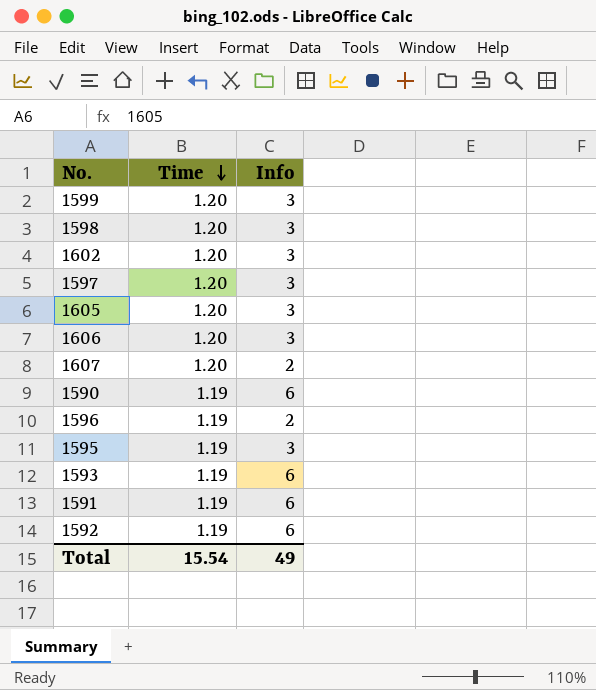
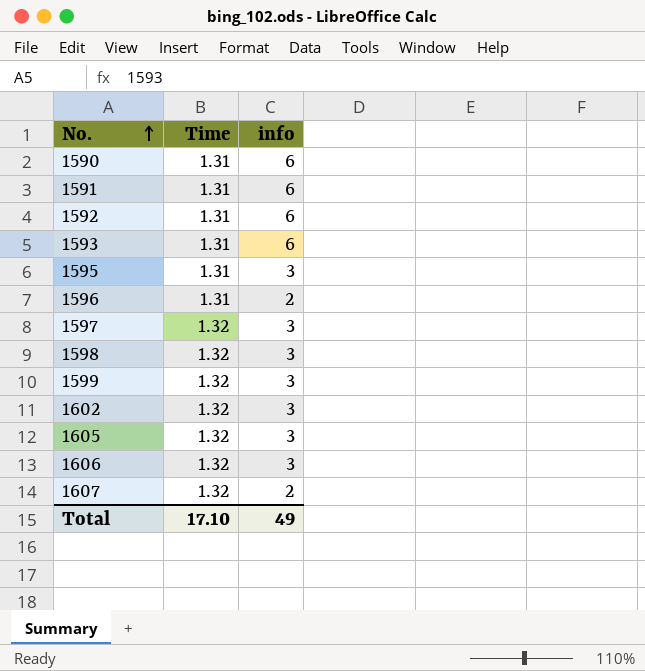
row order: Time descending -> No. ascending
column name: Info -> info
1590 | Time: 1.19 -> 1.31
1591 | Time: 1.19 -> 1.31
1592 | Time: 1.19 -> 1.31
1593 | Time: 1.19 -> 1.31
1595 | Time: 1.19 -> 1.31
1596 | Time: 1.19 -> 1.31
1597 | Time: 1.20 -> 1.32
1598 | Time: 1.20 -> 1.32
1599 | Time: 1.20 -> 1.32
1602 | Time: 1.20 -> 1.32
1605 | Time: 1.20 -> 1.32
1606 | Time: 1.20 -> 1.32
1607 | Time: 1.20 -> 1.32
Total | Time: 15.54 -> 17.10

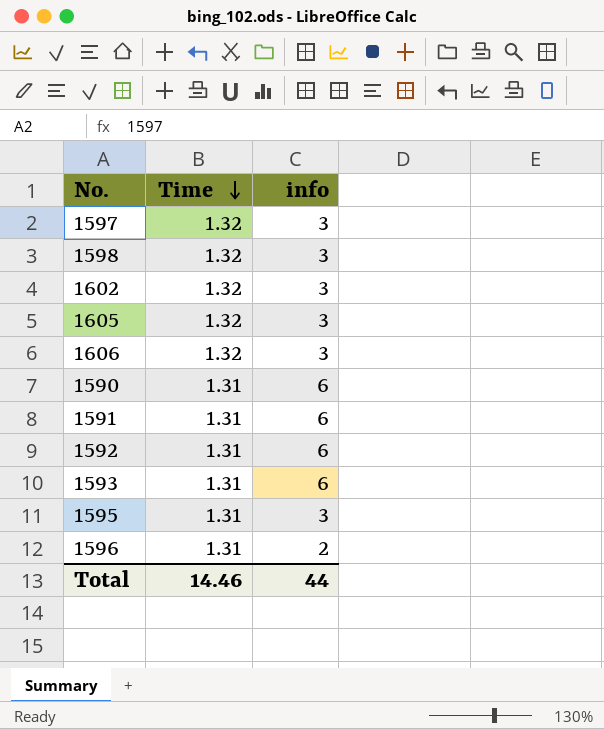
row order: No. ascending -> Time descending
row 1599: 1.32 | 3 -> none
row 1607: 1.32 | 2 -> none
Total | Time: 17.10 -> 14.46
Total | info: 49 -> 44

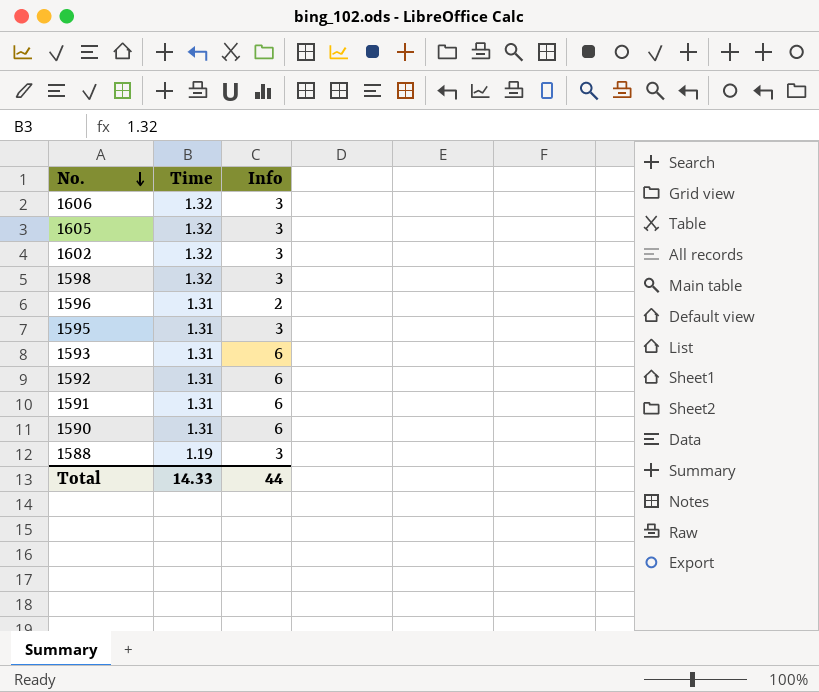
row order: Time descending -> No. descending
column name: info -> Info
row 1597: 1.32 | 3 -> none
row 1588: none -> 1.19 | 3
Total | Time: 14.46 -> 14.33

